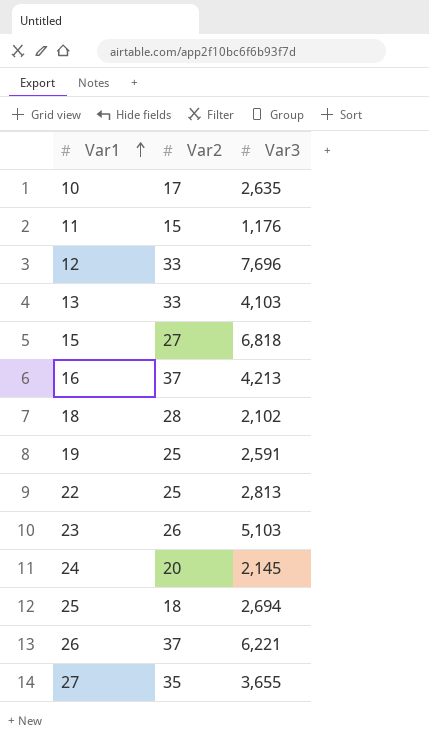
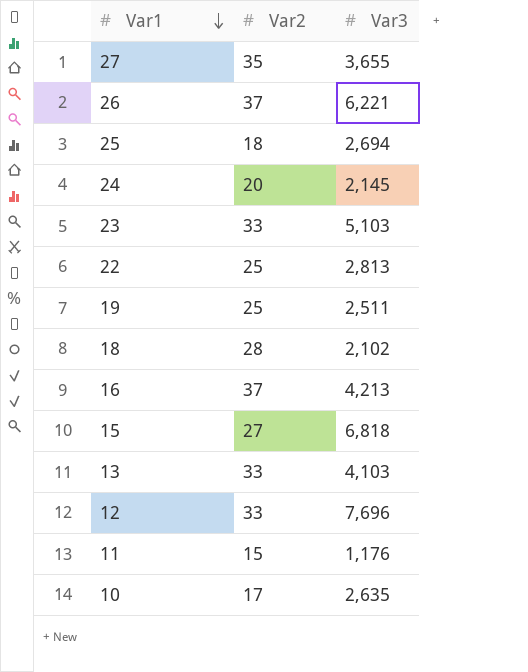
row order: Var1 ascending -> Var1 descending
23 | Var2: 26 -> 33
19 | Var3: 2,591 -> 2,511

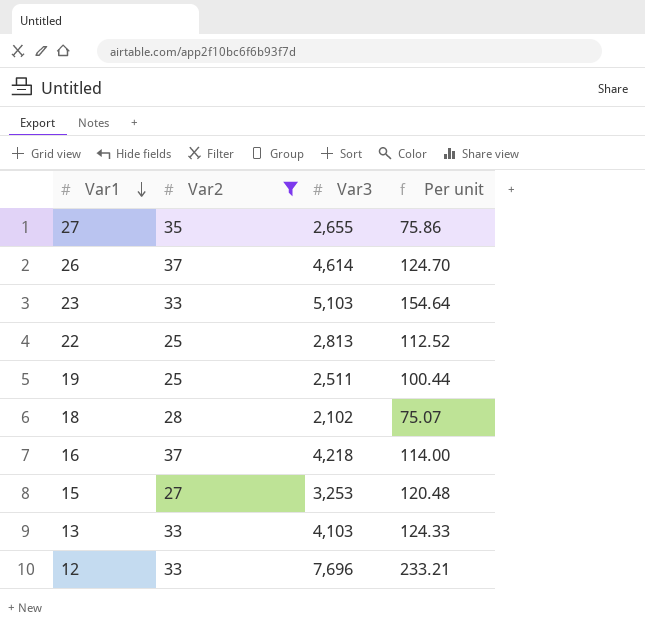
filter: none -> Var2 >= 25
column Per unit | formula: none -> [Var3] / [Var2]
27 | Var3: 3,655 -> 2,655
26 | Var3: 6,221 -> 4,614
16 | Var3: 4,213 -> 4,218
15 | Var3: 6,818 -> 3,253

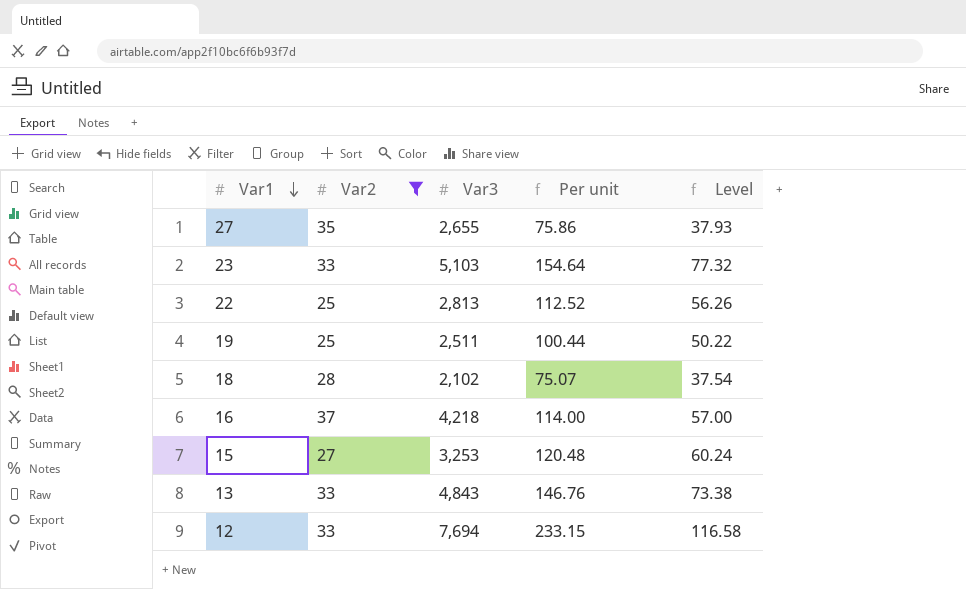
column Level | formula: none -> [Per unit] * 0.5
row 26: 37 | 4,614 | 124.70 -> none
13 | Var3: 4,103 -> 4,843
13 | Per unit: 124.33 -> 146.76
12 | Var3: 7,696 -> 7,694
12 | Per unit: 233.21 -> 233.15

